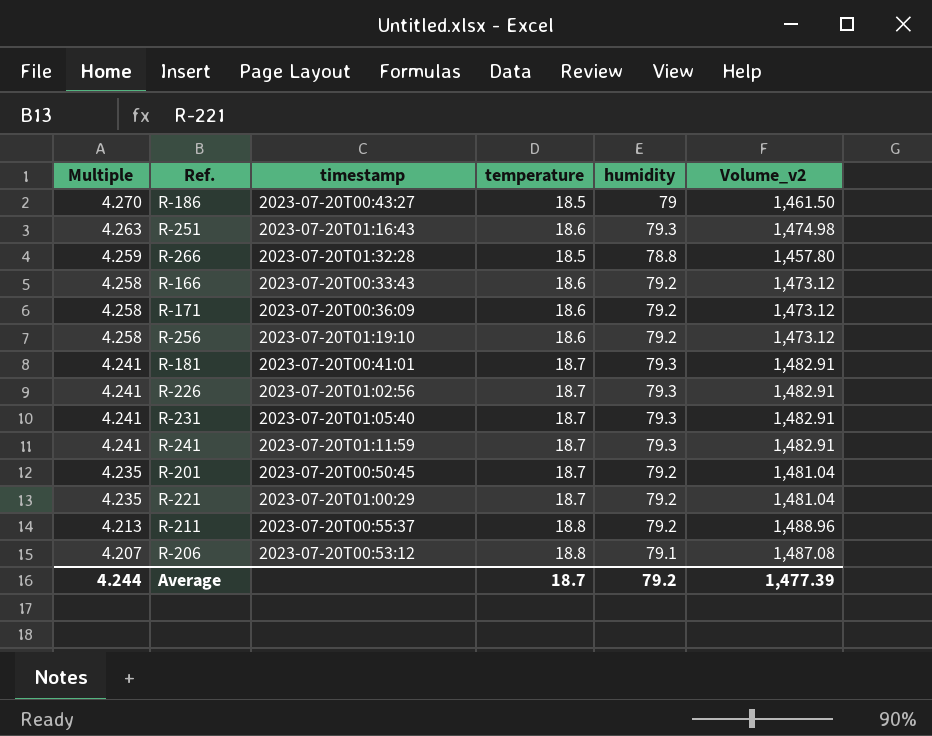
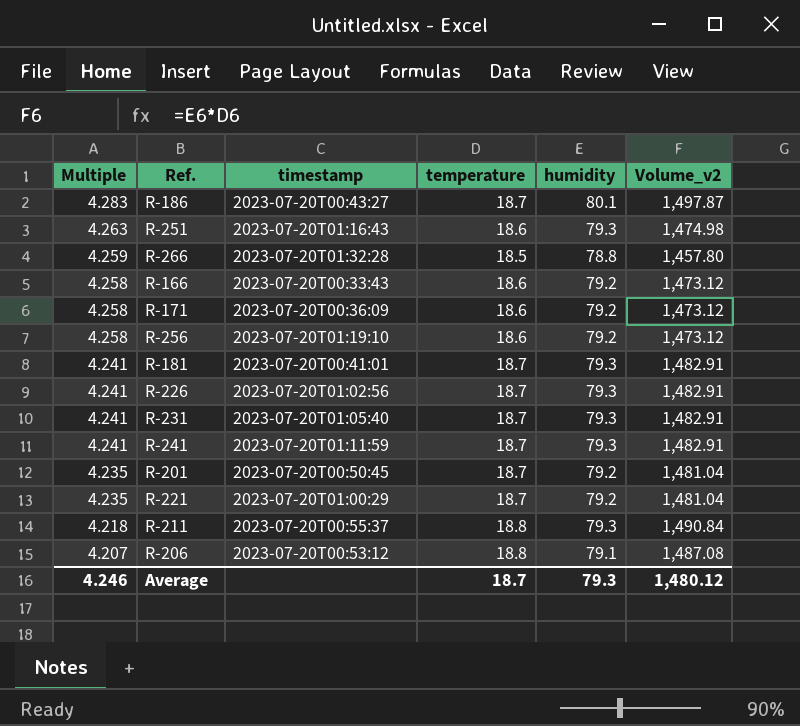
R-186 | Multiple: 4.270 -> 4.283
R-186 | temperature: 18.5 -> 18.7
R-186 | humidity: 79 -> 80.1
R-186 | Volume_v2: 1,461.50 -> 1,497.87
R-211 | Multiple: 4.213 -> 4.218
R-211 | humidity: 79.2 -> 79.3
R-211 | Volume_v2: 1,488.96 -> 1,490.84
Average | Multiple: 4.244 -> 4.246
Average | humidity: 79.2 -> 79.3
Average | Volume_v2: 1,477.39 -> 1,480.12

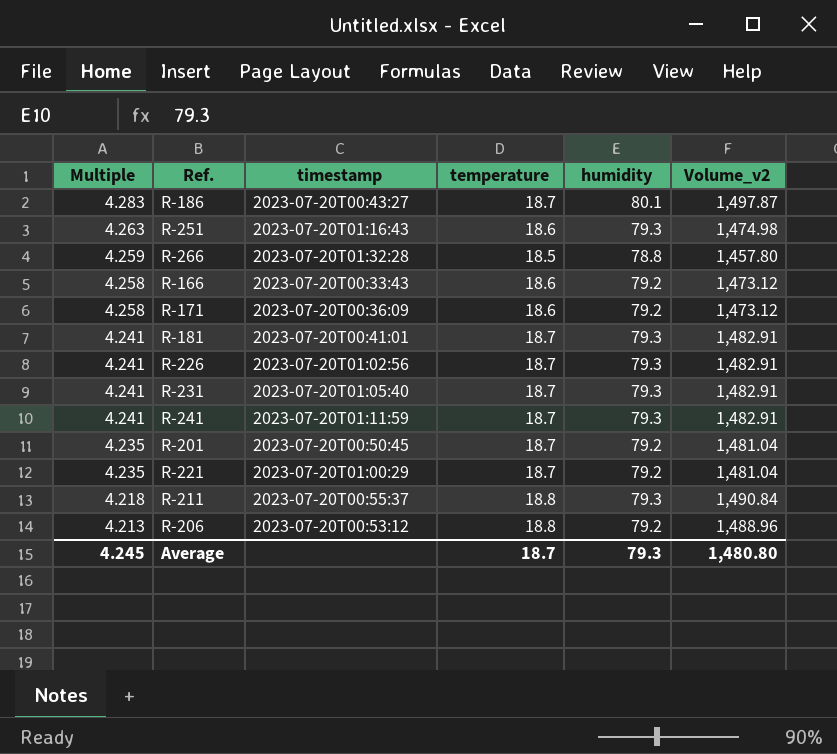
row R-256: 4.258 | 2023-07-20T01:19:10 | 18.6 | 79.2 | 1,473.12 -> none
R-206 | Multiple: 4.207 -> 4.213
R-206 | humidity: 79.1 -> 79.2
R-206 | Volume_v2: 1,487.08 -> 1,488.96
Average | Multiple: 4.246 -> 4.245
Average | Volume_v2: 1,480.12 -> 1,480.80

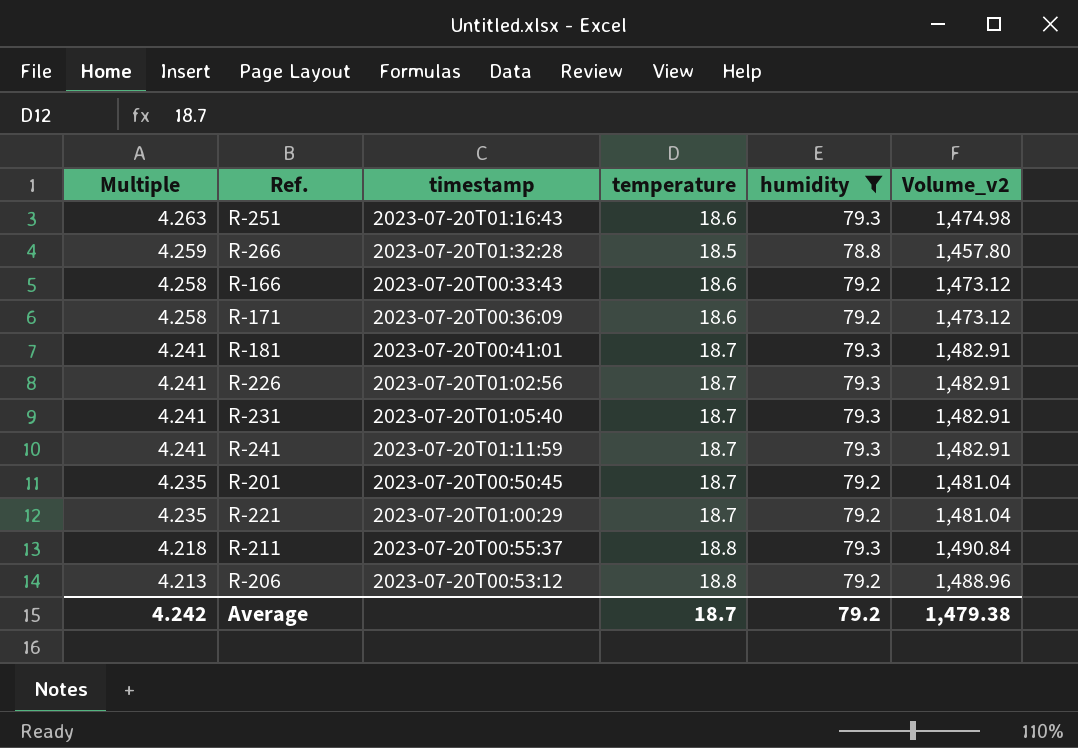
filter: none -> humidity != 80.1
Average | Multiple: 4.245 -> 4.242
Average | humidity: 79.3 -> 79.2
Average | Volume_v2: 1,480.80 -> 1,479.38

